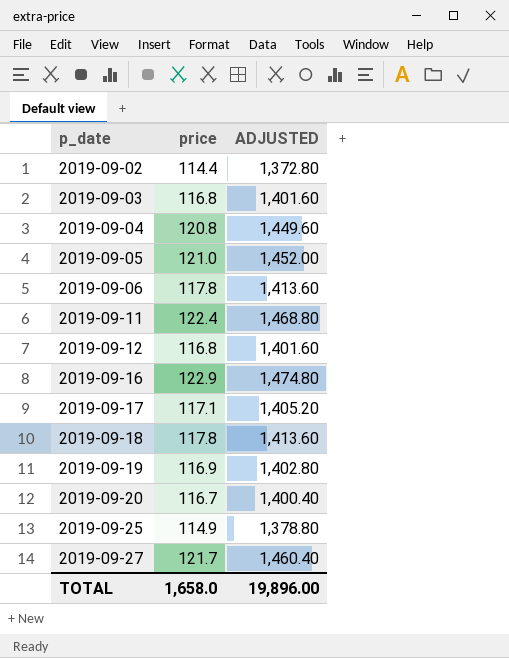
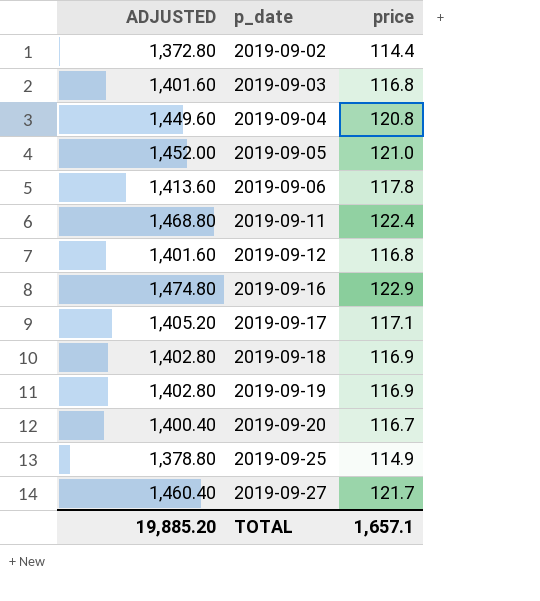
column ADJUSTED | position: 3 -> 1
2019-09-18 | ADJUSTED: 1,413.60 -> 1,402.80
2019-09-18 | price: 117.8 -> 116.9
TOTAL | ADJUSTED: 19,896.00 -> 19,885.20
TOTAL | price: 1,658.0 -> 1,657.1

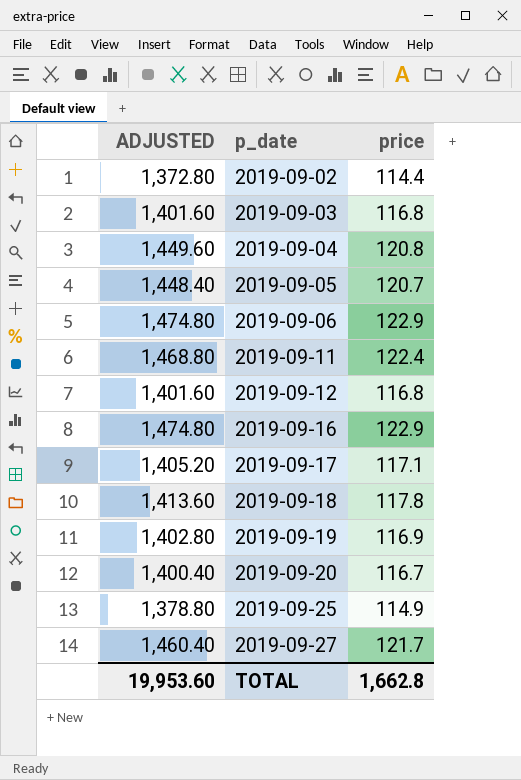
2019-09-05 | ADJUSTED: 1,452.00 -> 1,448.40
2019-09-05 | price: 121.0 -> 120.7
2019-09-06 | ADJUSTED: 1,413.60 -> 1,474.80
2019-09-06 | price: 117.8 -> 122.9
2019-09-18 | ADJUSTED: 1,402.80 -> 1,413.60
2019-09-18 | price: 116.9 -> 117.8
TOTAL | ADJUSTED: 19,885.20 -> 19,953.60
TOTAL | price: 1,657.1 -> 1,662.8

